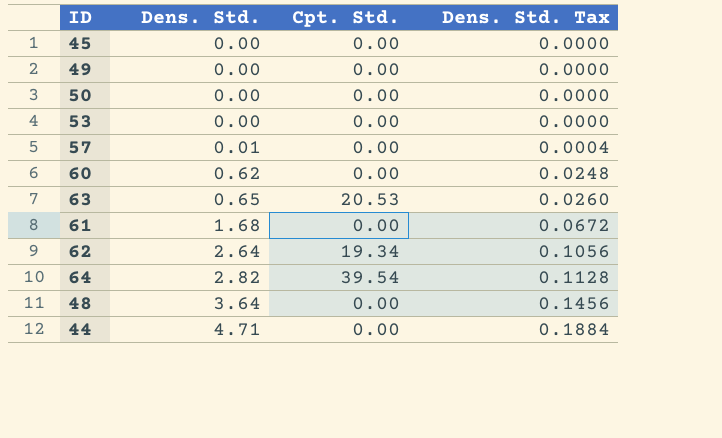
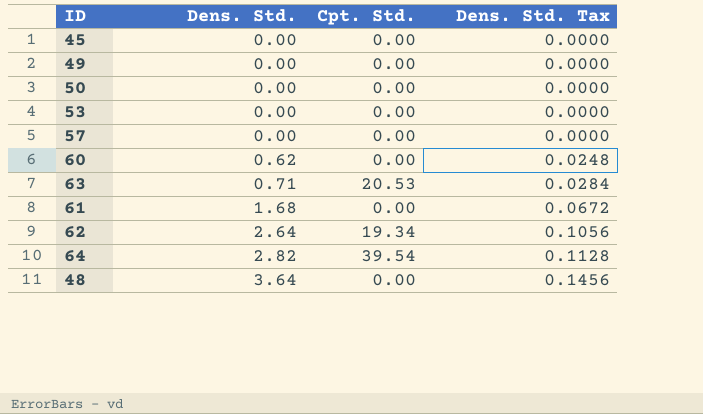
row 44: 4.71 | 0.00 | 0.1884 -> none
57 | Dens. Std.: 0.01 -> 0.00
57 | Dens. Std. Tax: 0.0004 -> 0.0000
63 | Dens. Std.: 0.65 -> 0.71
63 | Dens. Std. Tax: 0.0260 -> 0.0284

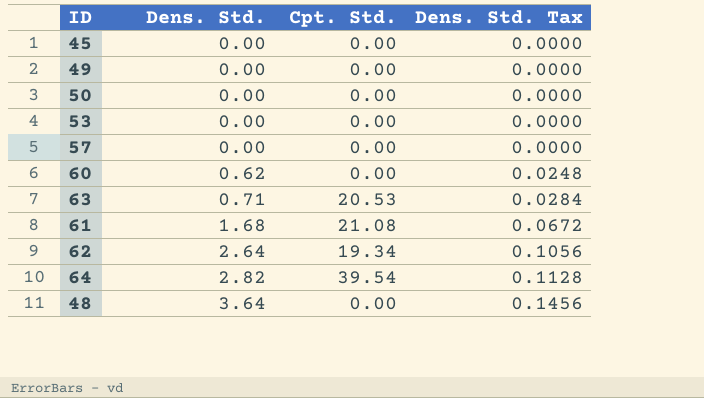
61 | Cpt. Std.: 0.00 -> 21.08

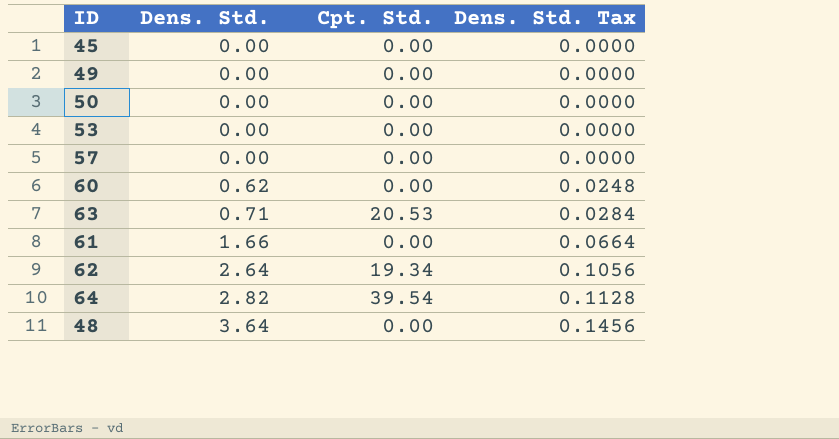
61 | Dens. Std.: 1.68 -> 1.66
61 | Cpt. Std.: 21.08 -> 0.00
61 | Dens. Std. Tax: 0.0672 -> 0.0664

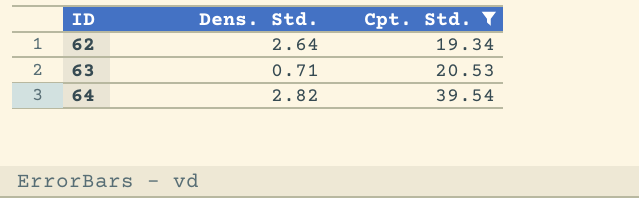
filter: none -> Cpt. Std. != 0.00
row order: Dens. Std. ascending -> ID ascending
column Dens. Std. Tax | formula: [Dens. Std.] * 0.04 -> none

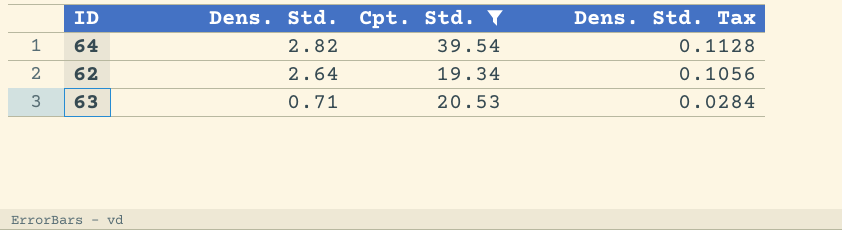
row order: ID ascending -> Dens. Std. descending
column Dens. Std. Tax | formula: none -> [Dens. Std.] * 0.04

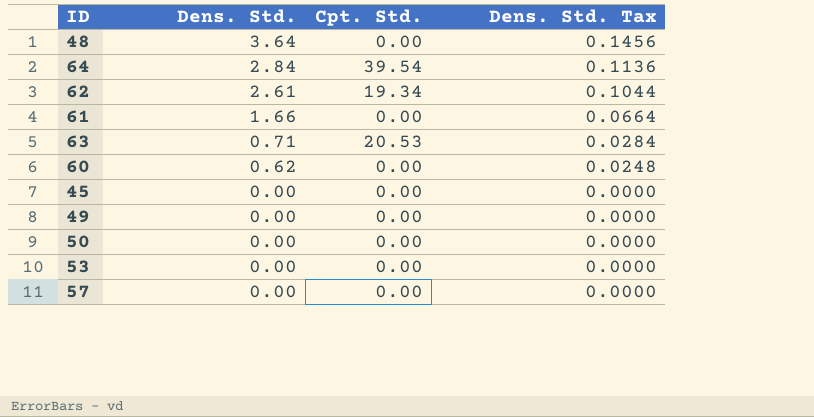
filter: Cpt. Std. != 0.00 -> none
64 | Dens. Std.: 2.82 -> 2.84
64 | Dens. Std. Tax: 0.1128 -> 0.1136
62 | Dens. Std.: 2.64 -> 2.61
62 | Dens. Std. Tax: 0.1056 -> 0.1044

